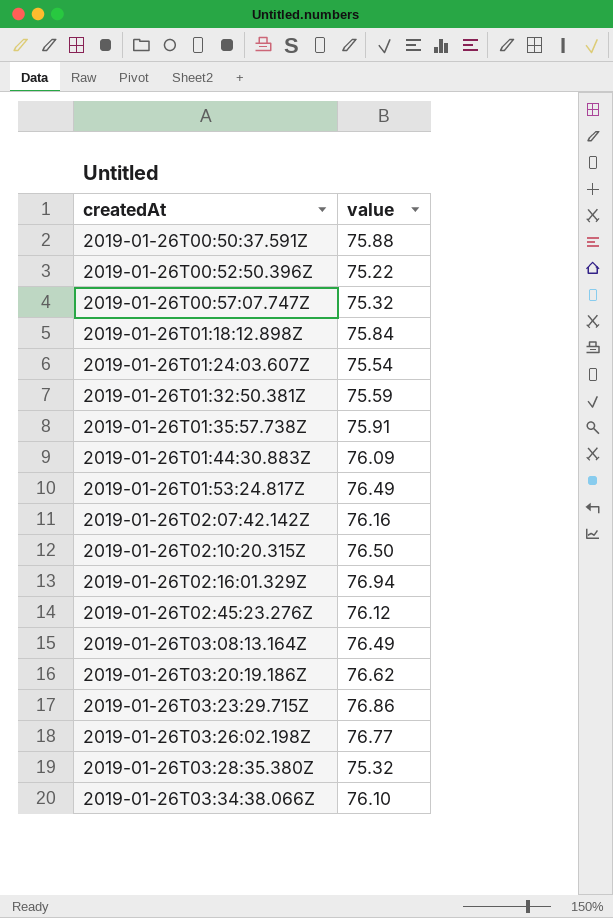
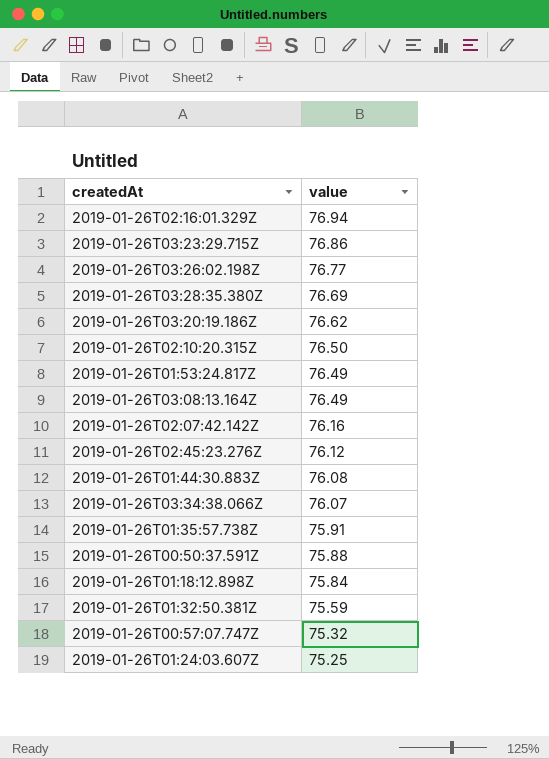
row order: createdAt ascending -> value descending
row 2019-01-26T00:52:50.396Z: 75.22 -> none
2019-01-26T03:28:35.380Z | value: 75.32 -> 76.69
2019-01-26T01:44:30.883Z | value: 76.09 -> 76.08
2019-01-26T03:34:38.066Z | value: 76.10 -> 76.07
2019-01-26T01:24:03.607Z | value: 75.54 -> 75.25

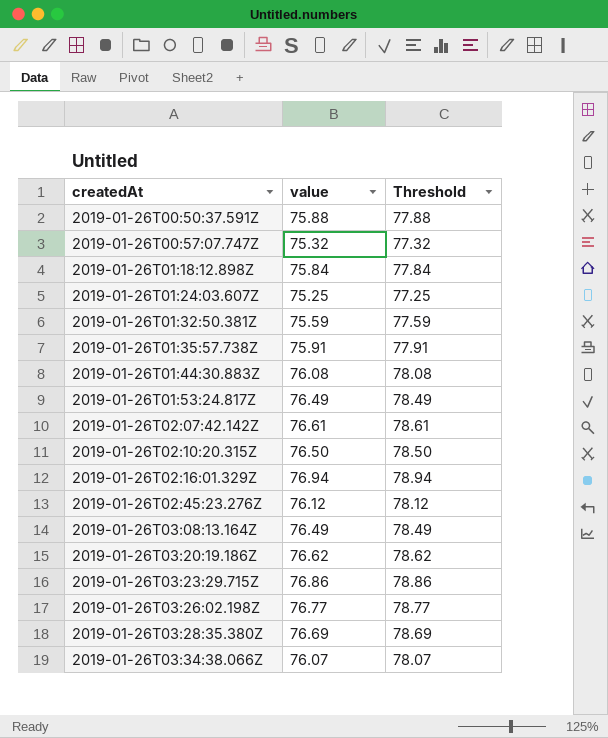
row order: value descending -> createdAt ascending
column Threshold | formula: none -> [value] + 2
2019-01-26T02:07:42.142Z | value: 76.16 -> 76.61

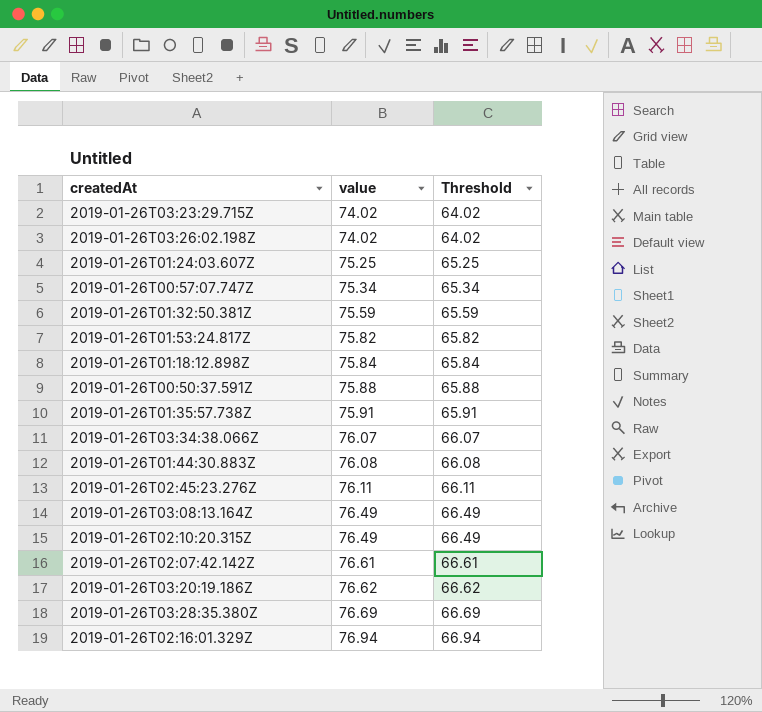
row order: createdAt ascending -> value ascending
column Threshold | formula: [value] + 2 -> [value] - 10
2019-01-26T03:23:29.715Z | value: 76.86 -> 74.02
2019-01-26T03:26:02.198Z | value: 76.77 -> 74.02
2019-01-26T00:57:07.747Z | value: 75.32 -> 75.34
2019-01-26T01:53:24.817Z | value: 76.49 -> 75.82
2019-01-26T02:45:23.276Z | value: 76.12 -> 76.11
2019-01-26T02:10:20.315Z | value: 76.50 -> 76.49

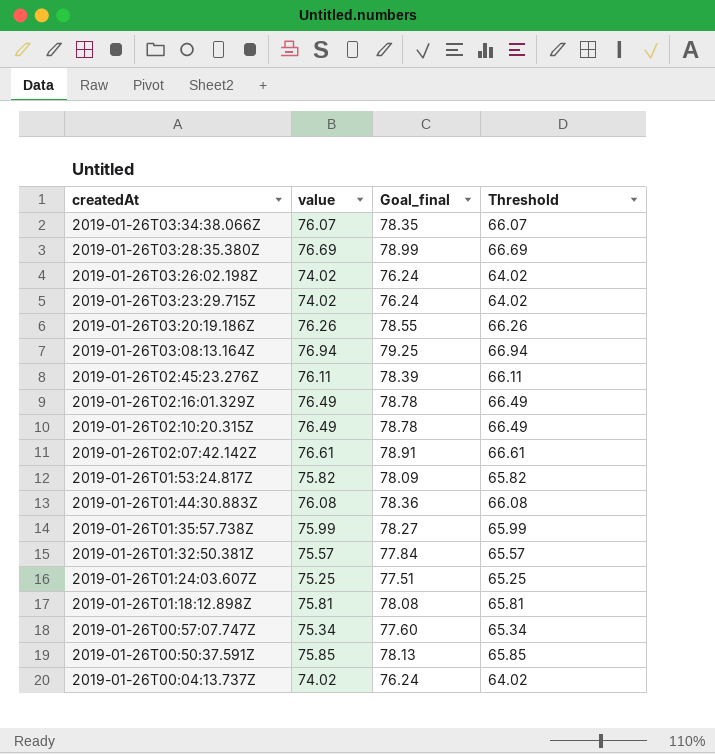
row order: value ascending -> createdAt descending
column Goal_final | formula: none -> [value] * 1.03
2019-01-26T03:20:19.186Z | value: 76.62 -> 76.26
2019-01-26T03:20:19.186Z | Threshold: 66.62 -> 66.26
2019-01-26T03:08:13.164Z | value: 76.49 -> 76.94
2019-01-26T03:08:13.164Z | Threshold: 66.49 -> 66.94
2019-01-26T02:16:01.329Z | value: 76.94 -> 76.49
2019-01-26T02:16:01.329Z | Threshold: 66.94 -> 66.49
2019-01-26T01:35:57.738Z | value: 75.91 -> 75.99
2019-01-26T01:35:57.738Z | Threshold: 65.91 -> 65.99
2019-01-26T01:32:50.381Z | value: 75.59 -> 75.57
2019-01-26T01:32:50.381Z | Threshold: 65.59 -> 65.57
2019-01-26T01:18:12.898Z | value: 75.84 -> 75.81
2019-01-26T01:18:12.898Z | Threshold: 65.84 -> 65.81
2019-01-26T00:50:37.591Z | value: 75.88 -> 75.85
2019-01-26T00:50:37.591Z | Threshold: 65.88 -> 65.85
row 2019-01-26T00:04:13.737Z: none -> 74.02 | 76.24 | 64.02

